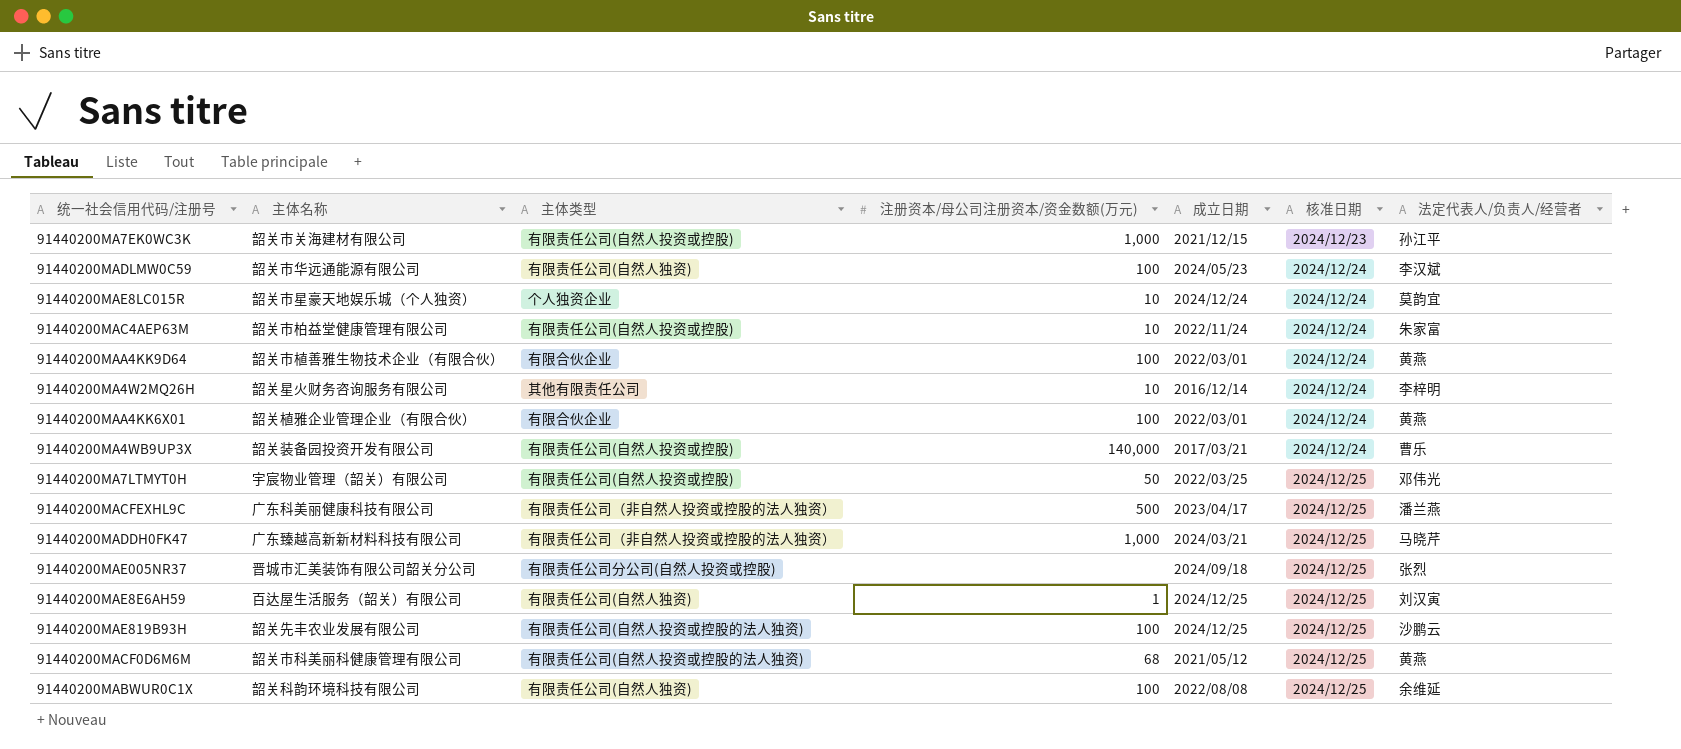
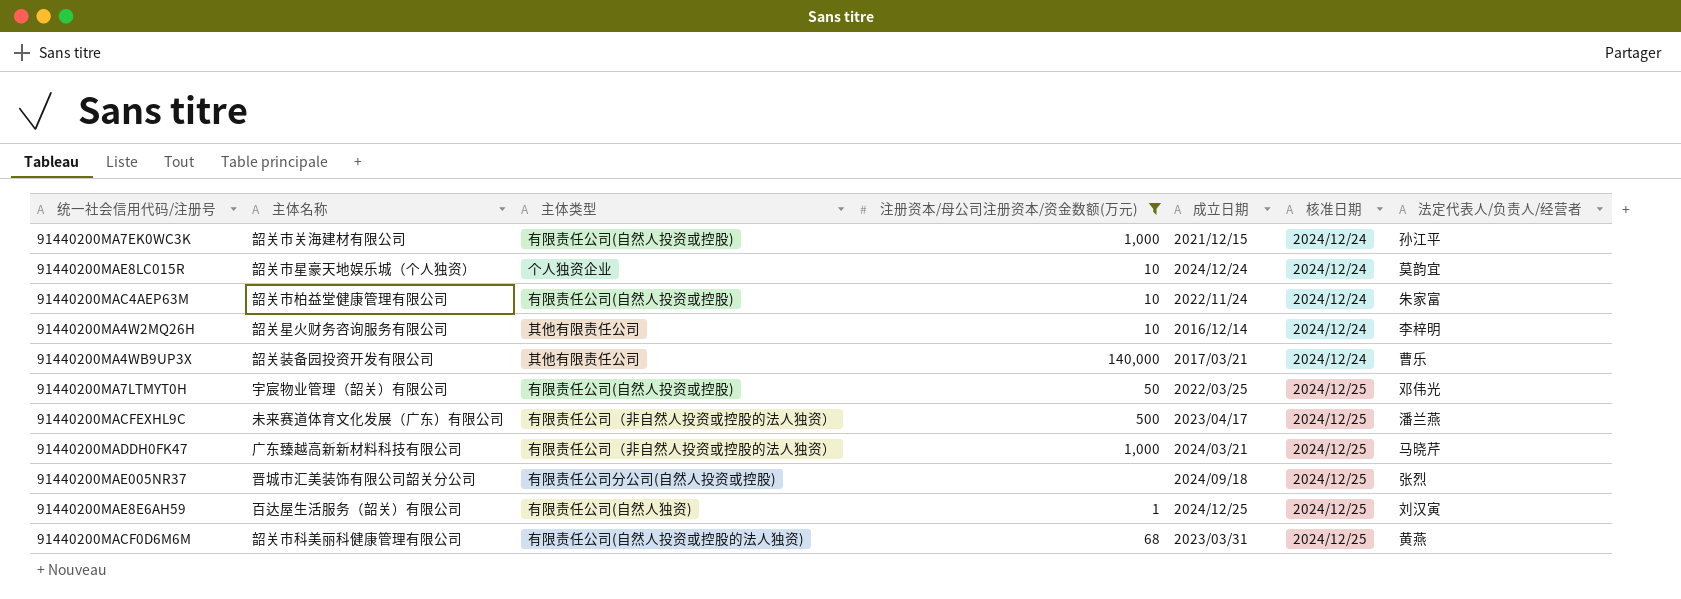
filter: none -> 注册资本/母公司注册资本/资金数额(万元) != 100
91440200MA7EK0WC3K | 核准日期: 2024/12/23 -> 2024/12/24
91440200MA4WB9UP3X | 主体类型: 有限责任公司(自然人投资或控股) -> 其他有限责任公司
91440200MACFEXHL9C | 主体名称: 广东科美丽健康科技有限公司 -> 未来赛道体育文化发展（广东）有限公司
91440200MACF0D6M6M | 成立日期: 2021/05/12 -> 2023/03/31

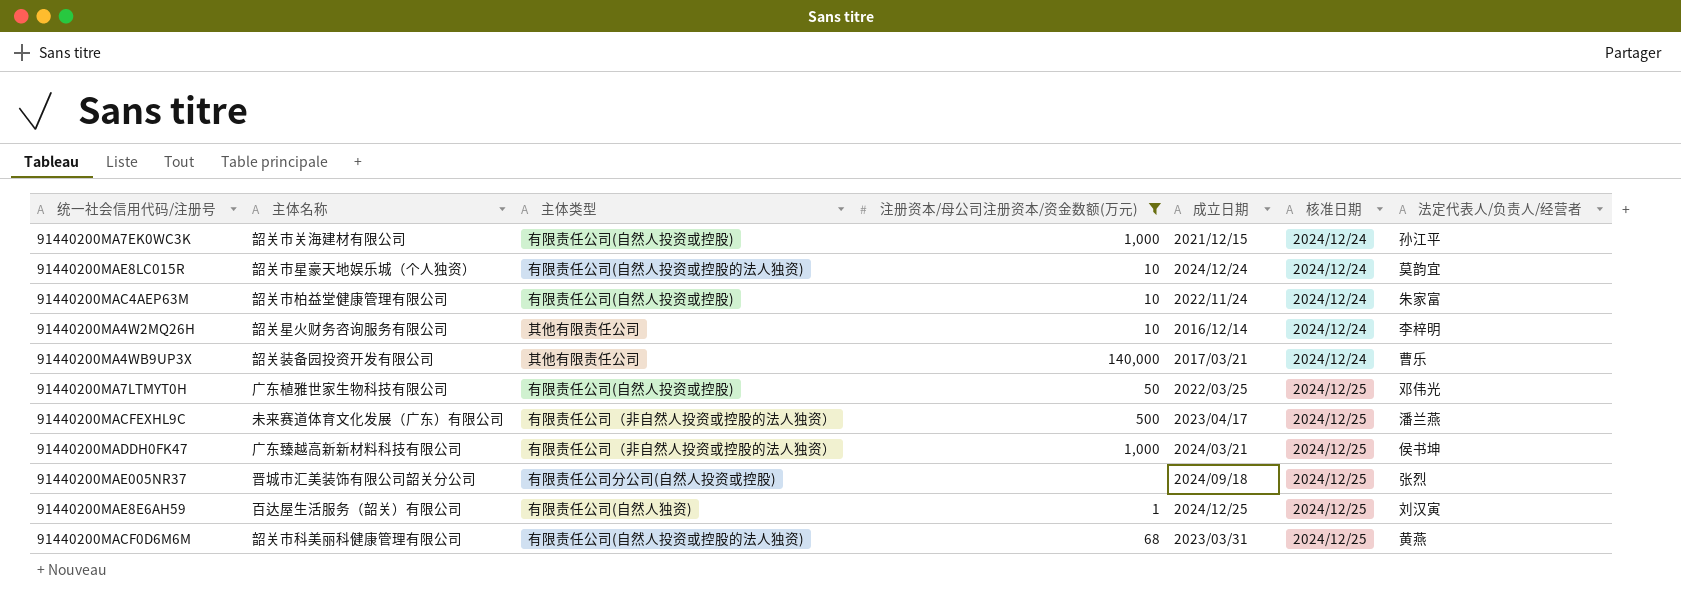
91440200MAE8LC015R | 主体类型: 个人独资企业 -> 有限责任公司(自然人投资或控股的法人独资)
91440200MA7LTMYT0H | 主体名称: 宇宸物业管理（韶关）有限公司 -> 广东植雅世家生物科技有限公司
91440200MADDH0FK47 | 法定代表人/负责人/经营者: 马晓芹 -> 侯书坤

